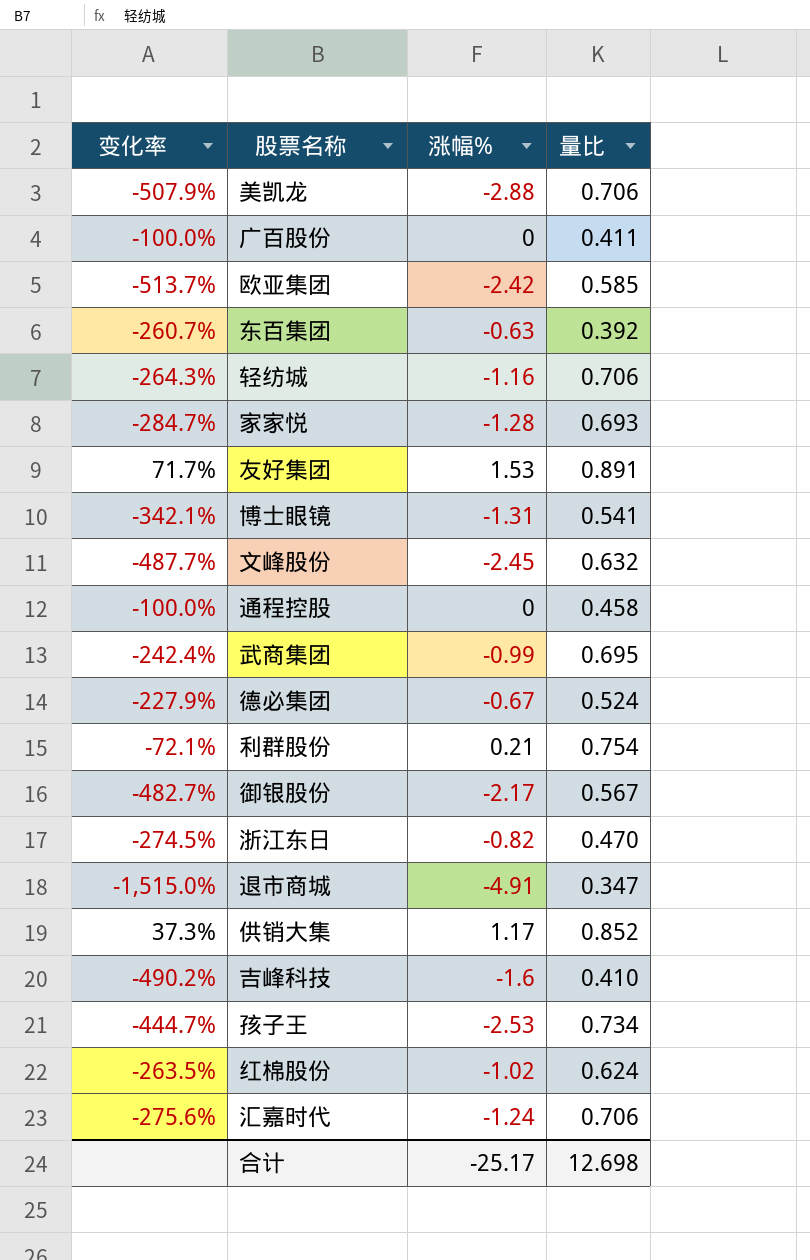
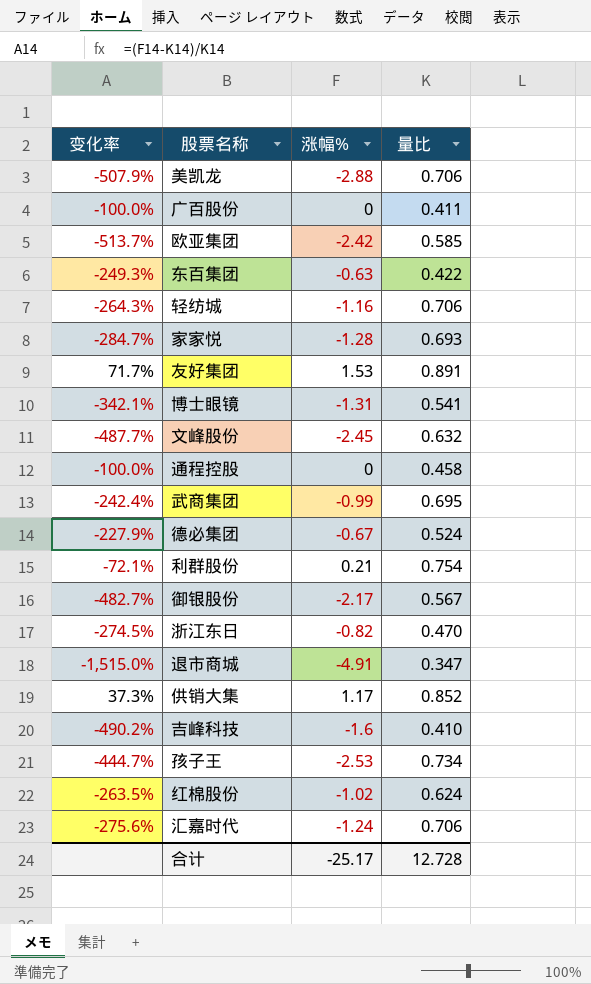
东百集团 | 变化率: -260.7% -> -249.3%
东百集团 | 量比: 0.392 -> 0.422
合计 | 量比: 12.698 -> 12.728

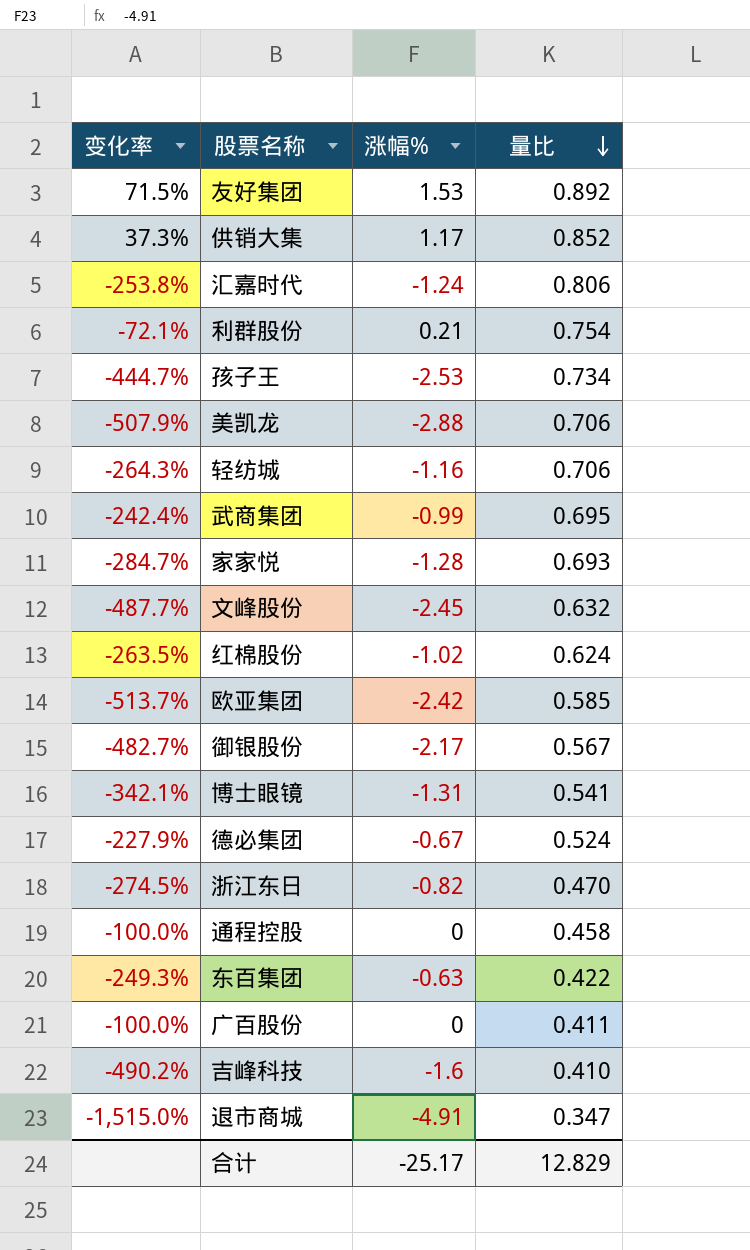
row order: none -> 量比 descending
友好集团 | 变化率: 71.7% -> 71.5%
友好集团 | 量比: 0.891 -> 0.892
汇嘉时代 | 变化率: -275.6% -> -253.8%
汇嘉时代 | 量比: 0.706 -> 0.806
合计 | 量比: 12.728 -> 12.829

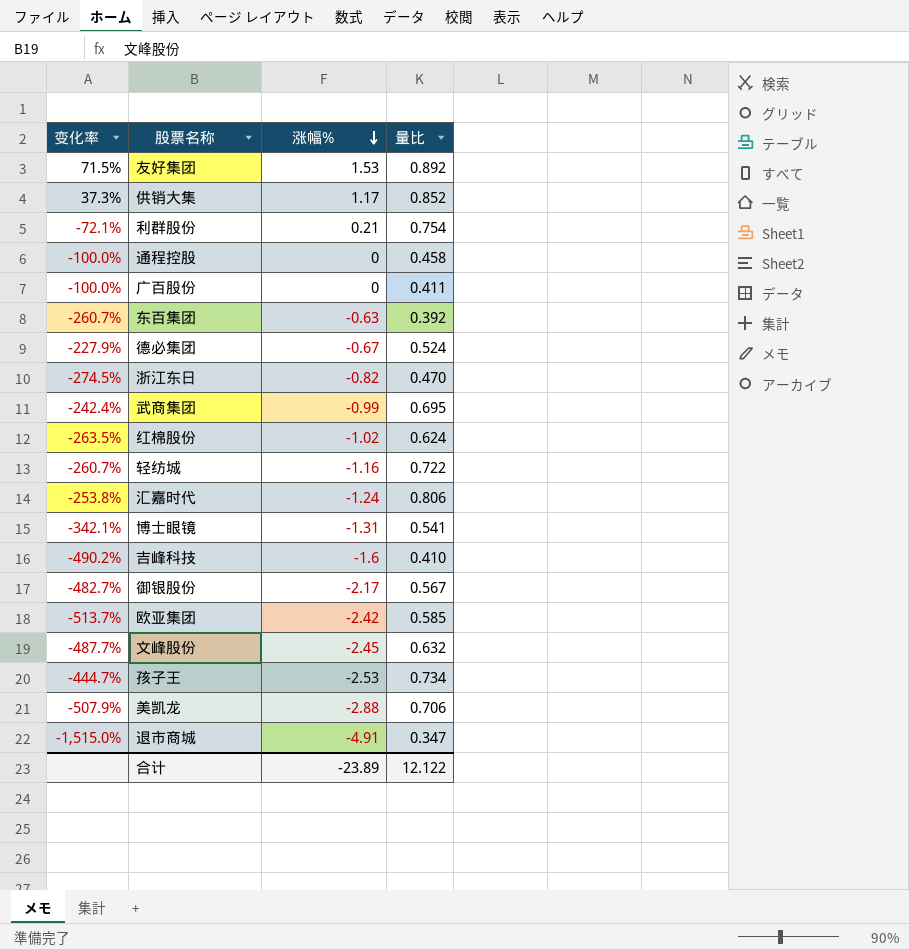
row order: 量比 descending -> 涨幅% descending
row 家家悦: -284.7% | -1.28 | 0.693 -> none
东百集团 | 变化率: -249.3% -> -260.7%
东百集团 | 量比: 0.422 -> 0.392
轻纺城 | 变化率: -264.3% -> -260.7%
轻纺城 | 量比: 0.706 -> 0.722
合计 | 涨幅%: -25.17 -> -23.89
合计 | 量比: 12.829 -> 12.122

